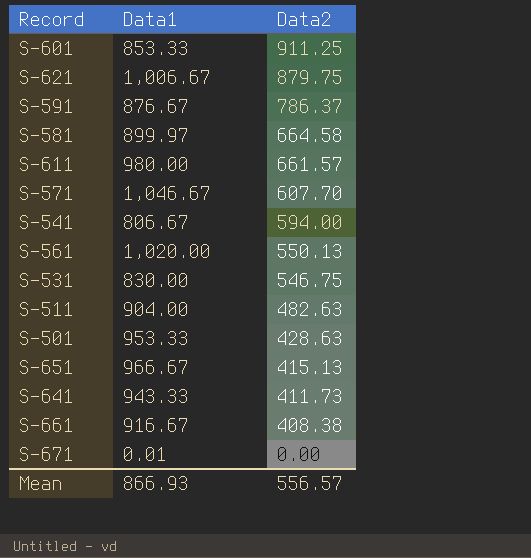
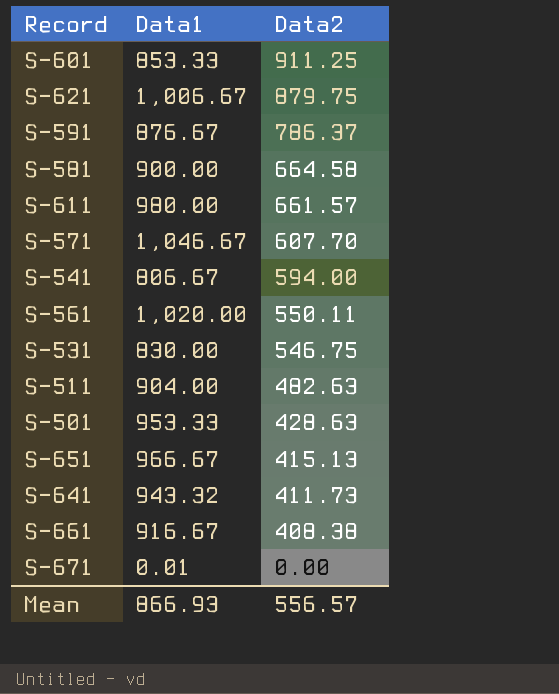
S-581 | Data1: 899.97 -> 900.00
S-561 | Data2: 550.13 -> 550.11
S-641 | Data1: 943.33 -> 943.32

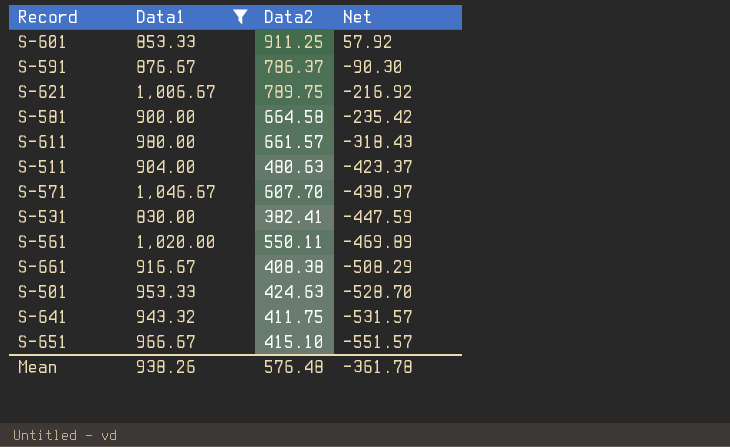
filter: none -> Data1 >= 830.00
row order: Data2 descending -> Net descending
column Net | formula: none -> [Data2] - [Data1]
S-621 | Data2: 879.75 -> 789.75
S-511 | Data2: 482.63 -> 480.63
S-531 | Data2: 546.75 -> 382.41
S-501 | Data2: 428.63 -> 424.63
S-641 | Data2: 411.73 -> 411.75
S-651 | Data2: 415.13 -> 415.10
Mean | Data1: 866.93 -> 938.26
Mean | Data2: 556.57 -> 576.48

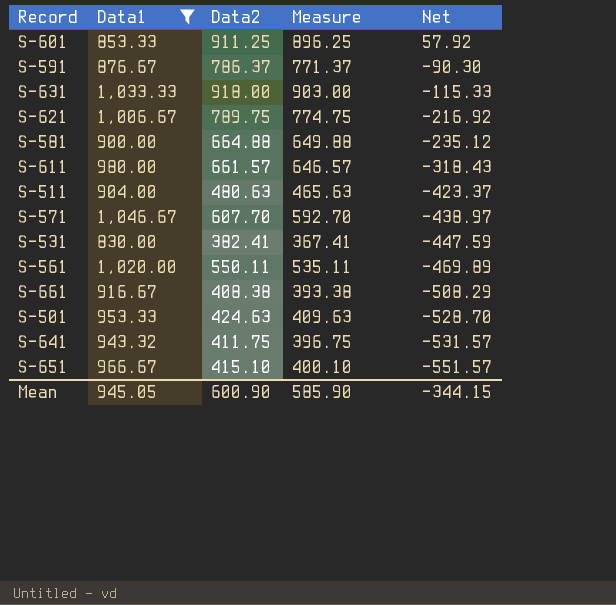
column Measure | formula: none -> [Data2] - 15
row S-631: none -> 1,033.33 | 918.00 | 903.00 | -115.33
S-581 | Data2: 664.58 -> 664.88
S-581 | Net: -235.42 -> -235.12
Mean | Data1: 938.26 -> 945.05
Mean | Data2: 576.48 -> 600.90
Mean | Net: -361.78 -> -344.15

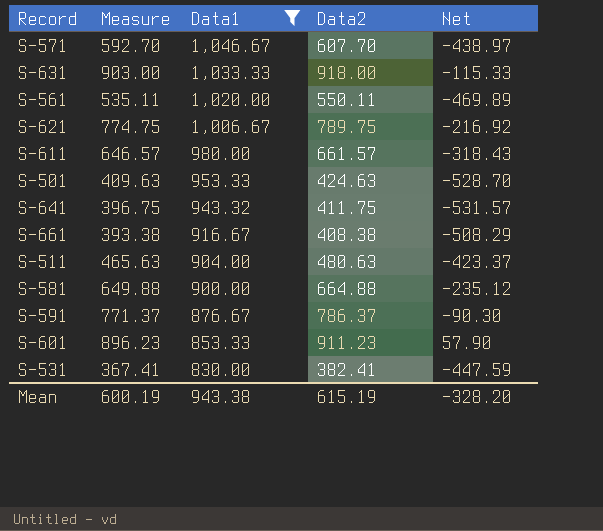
row order: Net descending -> Data1 descending
column Measure | position: 4 -> 2
row S-651: 966.67 | 415.10 | 400.10 | -551.57 -> none
S-601 | Measure: 896.25 -> 896.23
S-601 | Data2: 911.25 -> 911.23
S-601 | Net: 57.92 -> 57.90
Mean | Measure: 585.90 -> 600.19
Mean | Data1: 945.05 -> 943.38
Mean | Data2: 600.90 -> 615.19
Mean | Net: -344.15 -> -328.20

